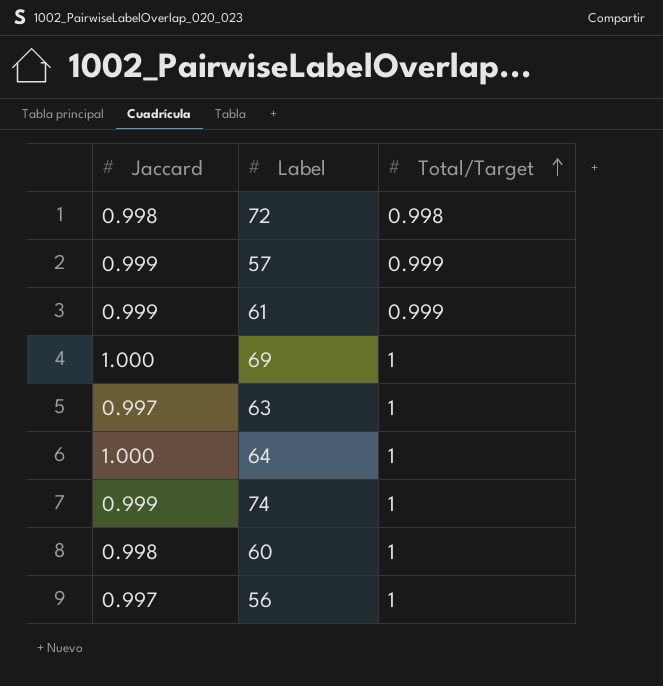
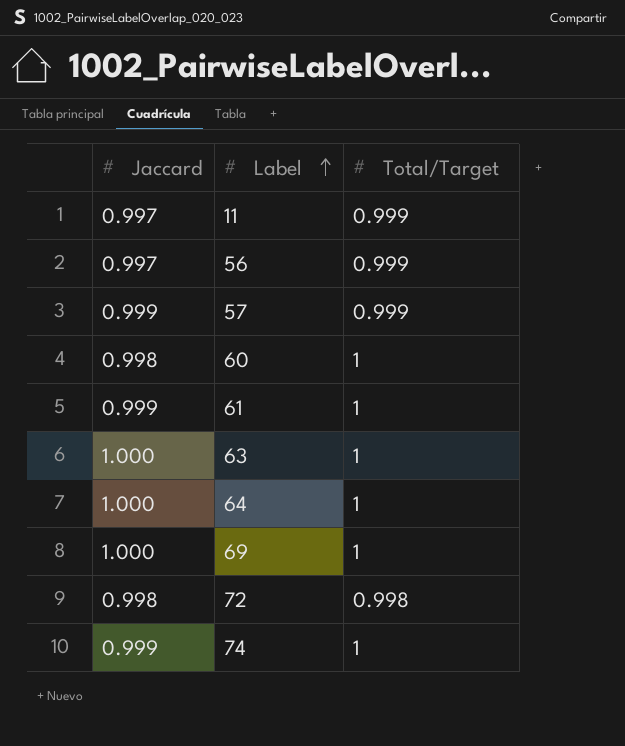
row order: Total/Target ascending -> Label ascending
row 11: none -> 0.997 | 0.999
56 | Total/Target: 1 -> 0.999
61 | Total/Target: 0.999 -> 1
63 | Jaccard: 0.997 -> 1.000

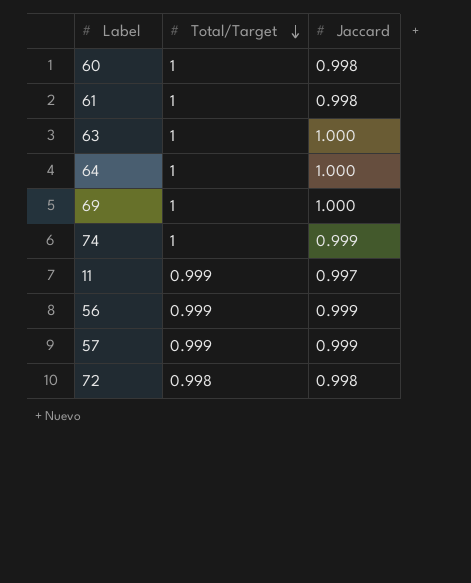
row order: Label ascending -> Total/Target descending
column Jaccard | position: 1 -> 3
61 | Jaccard: 0.999 -> 0.998
56 | Jaccard: 0.997 -> 0.999

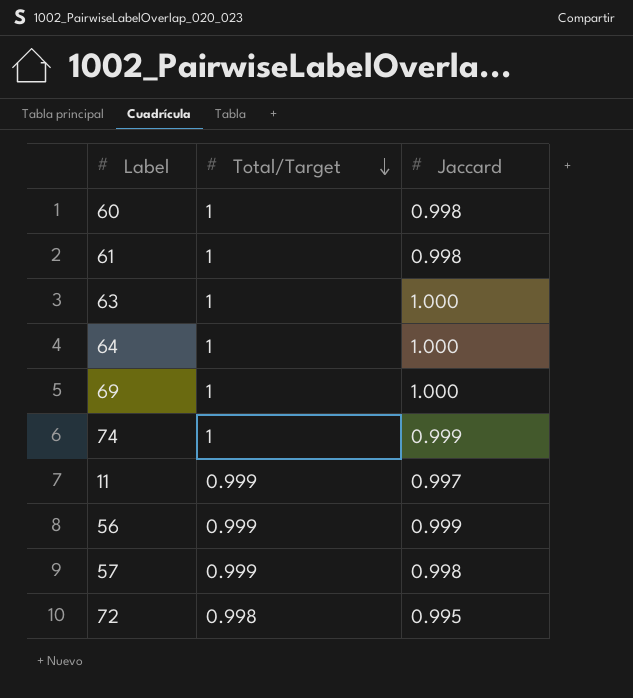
57 | Jaccard: 0.999 -> 0.998
72 | Jaccard: 0.998 -> 0.995

